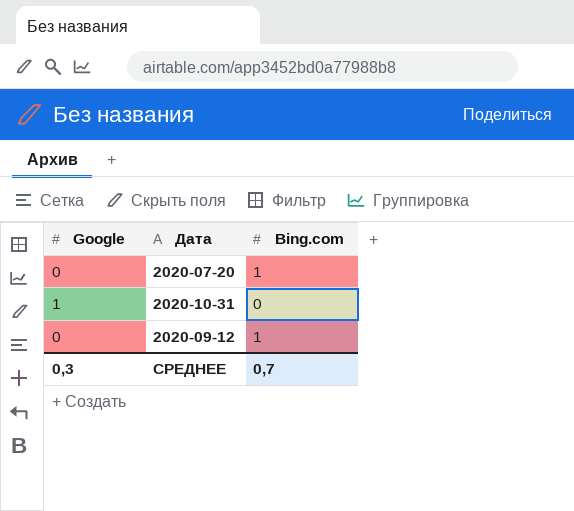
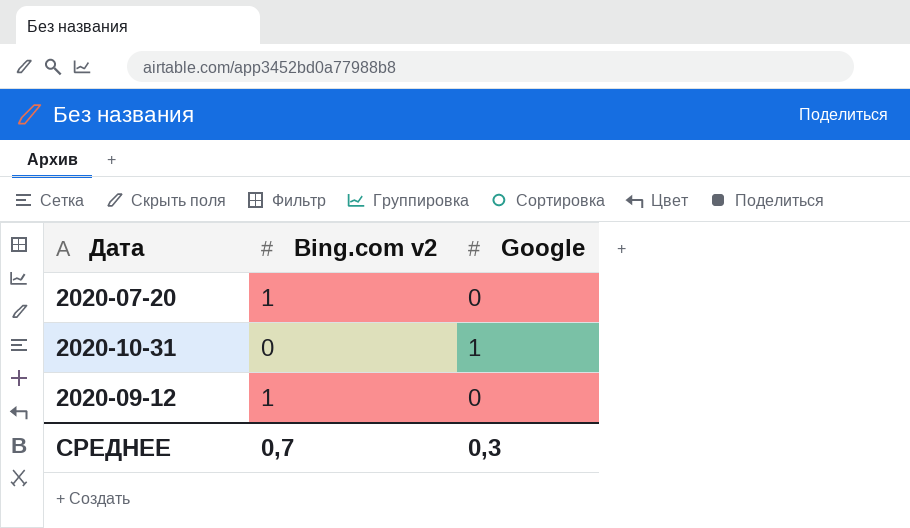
column name: Bing.com -> Bing.com v2
column Google | position: 1 -> 3

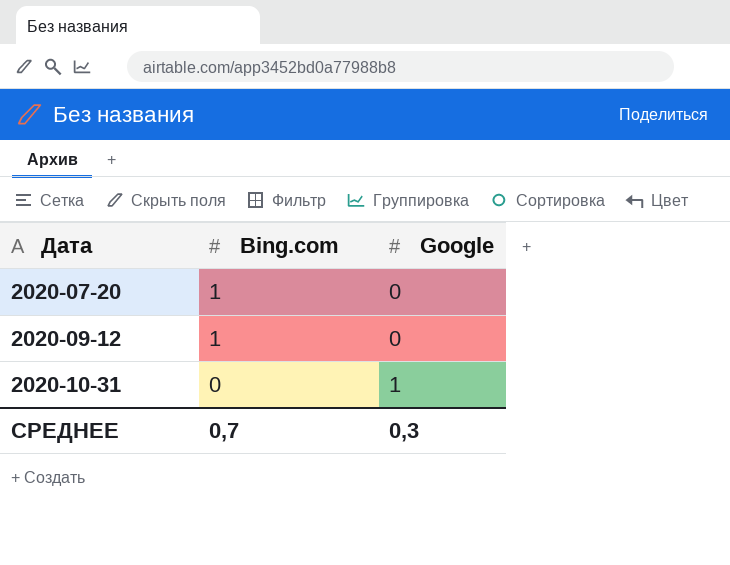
row order: none -> Дата ascending
column name: Bing.com v2 -> Bing.com

